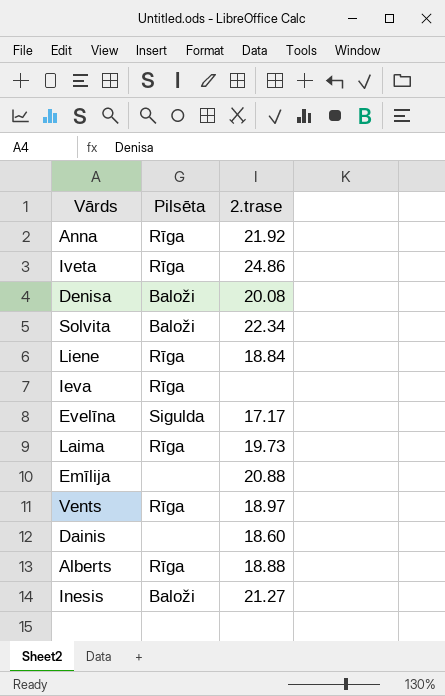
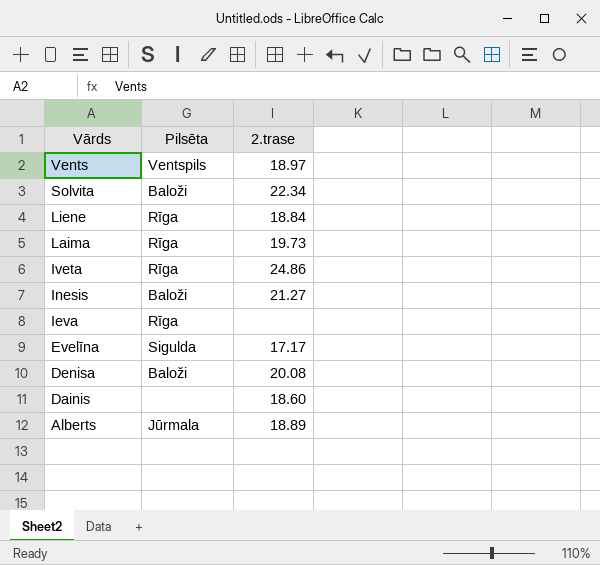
row order: none -> Vārds descending
row Anna: Rīga | 21.92 -> none
row Emīlija: none | 20.88 -> none
Vents | Pilsēta: Rīga -> Ventspils
Alberts | Pilsēta: Rīga -> Jūrmala
Alberts | 2.trase: 18.88 -> 18.89

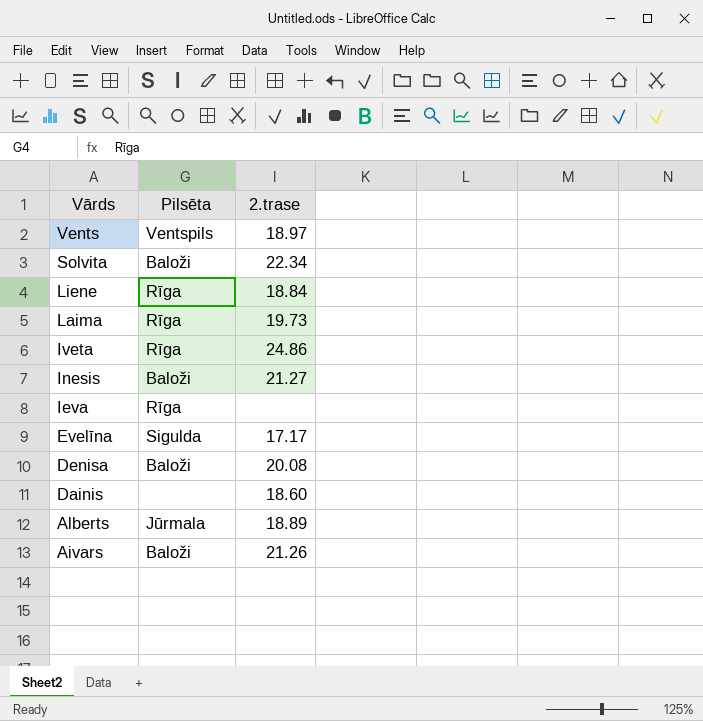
row Aivars: none -> Baloži | 21.26

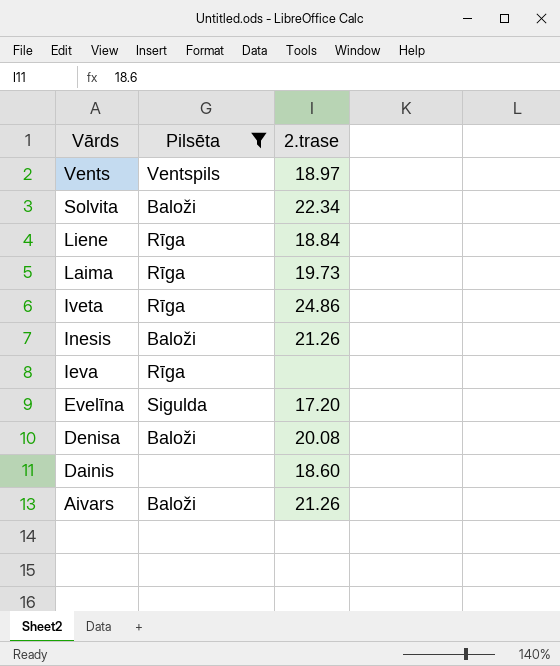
filter: none -> Pilsēta != Jūrmala
Inesis | 2.trase: 21.27 -> 21.26
Evelīna | 2.trase: 17.17 -> 17.20

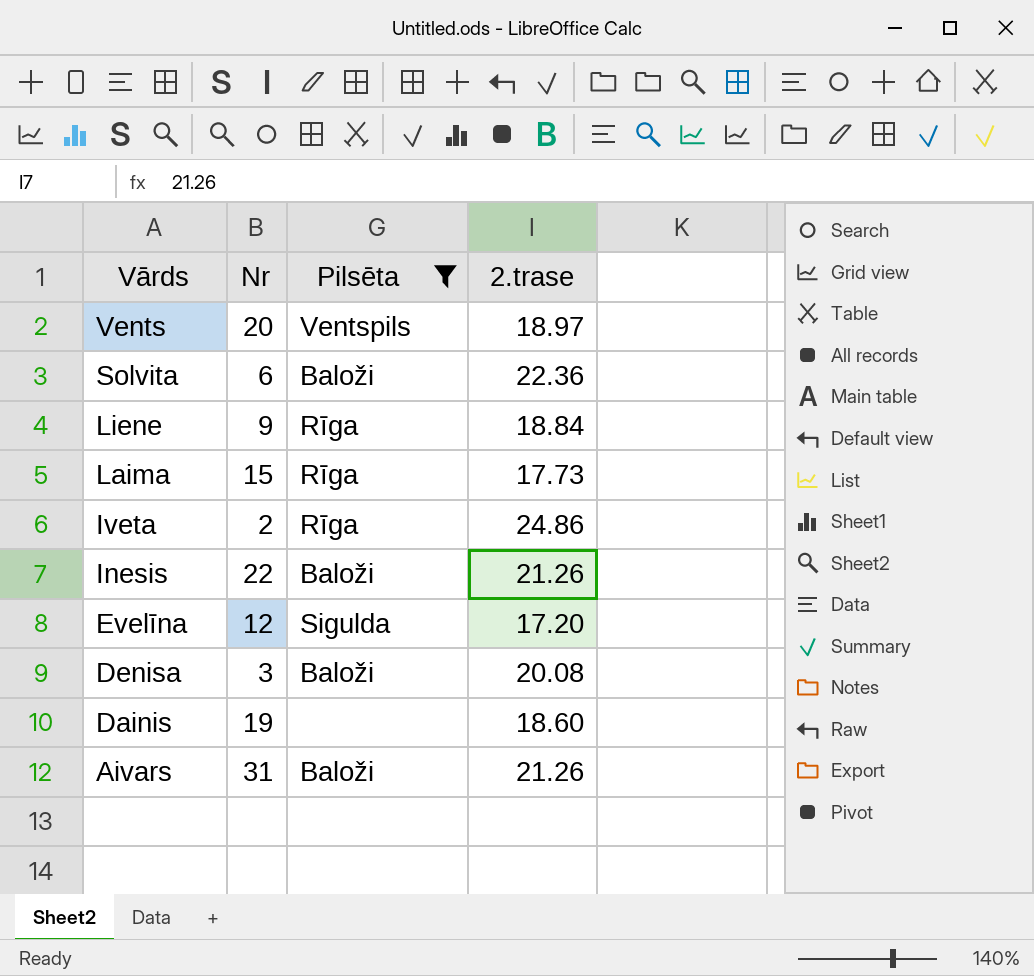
column Nr | position: none -> 2
row Ieva: Rīga | none -> none
Solvita | 2.trase: 22.34 -> 22.36
Laima | 2.trase: 19.73 -> 17.73

